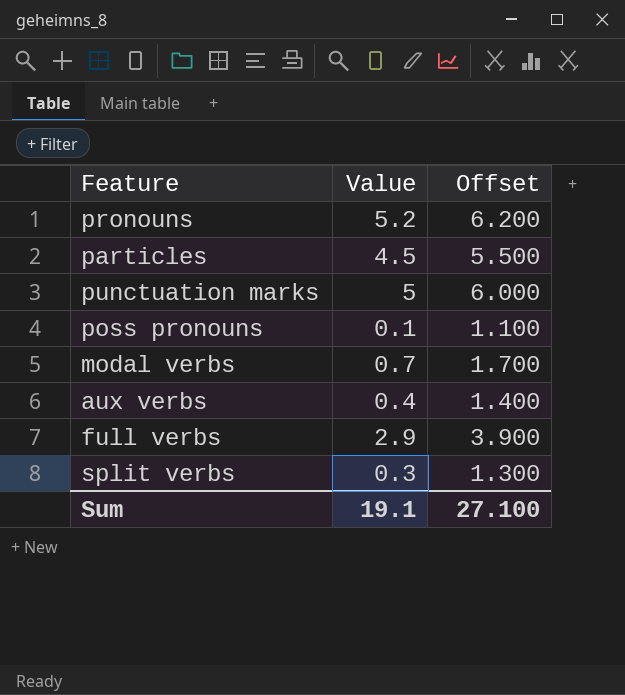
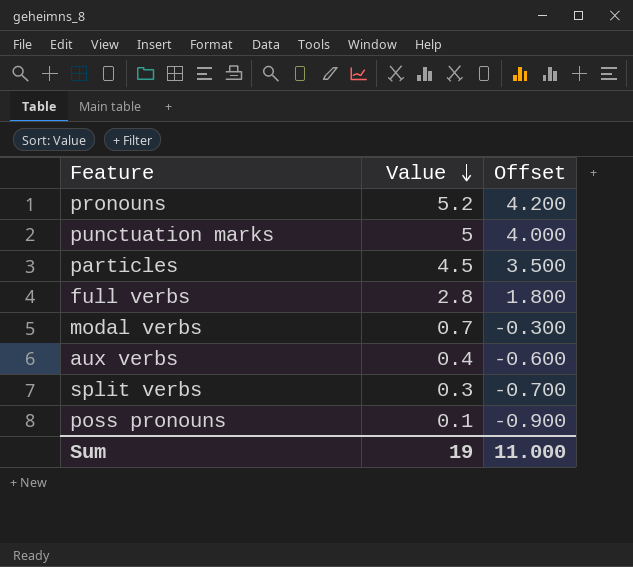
row order: none -> Value descending
column Offset | formula: [Value] + 1 -> [Value] - 1
full verbs | Value: 2.9 -> 2.8
Sum | Value: 19.1 -> 19
Sum | Offset: 27.100 -> 11.000

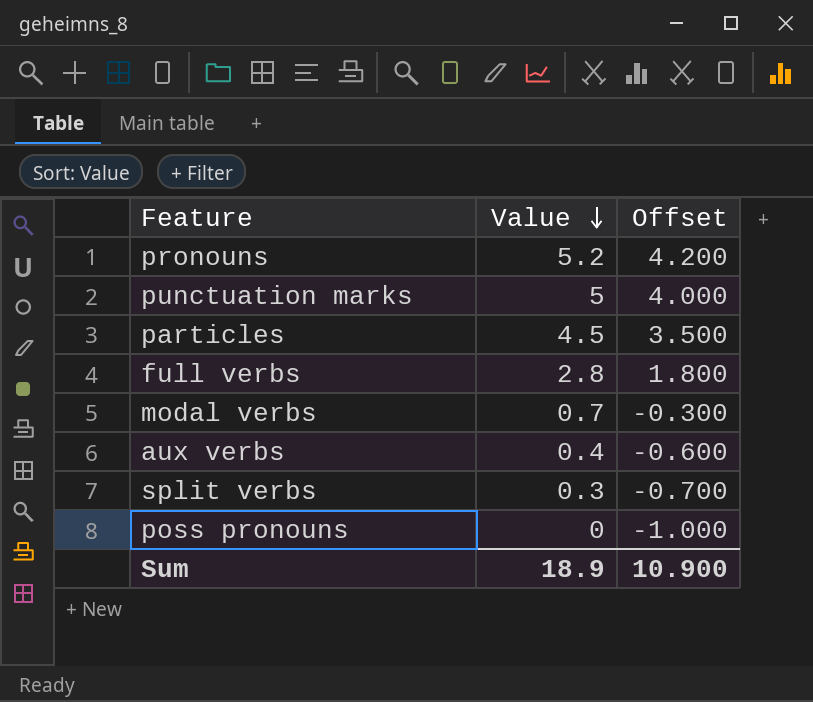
poss pronouns | Value: 0.1 -> 0
poss pronouns | Offset: -0.900 -> -1.000
Sum | Value: 19 -> 18.9
Sum | Offset: 11.000 -> 10.900

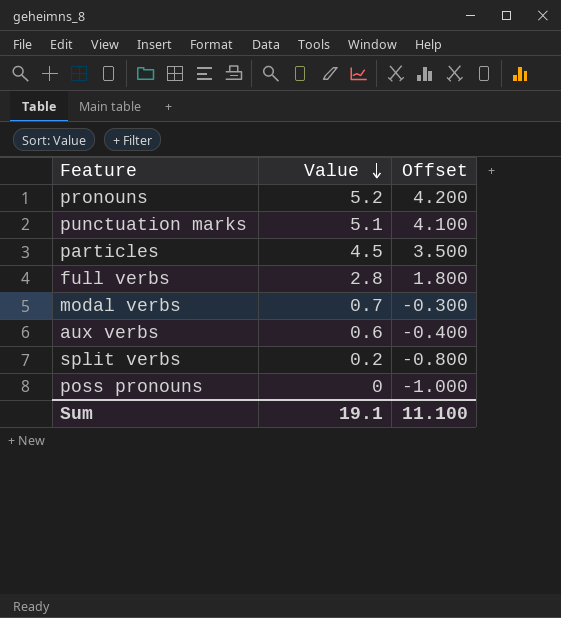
punctuation marks | Value: 5 -> 5.1
punctuation marks | Offset: 4.000 -> 4.100
aux verbs | Value: 0.4 -> 0.6
aux verbs | Offset: -0.600 -> -0.400
split verbs | Value: 0.3 -> 0.2
split verbs | Offset: -0.700 -> -0.800
Sum | Value: 18.9 -> 19.1
Sum | Offset: 10.900 -> 11.100

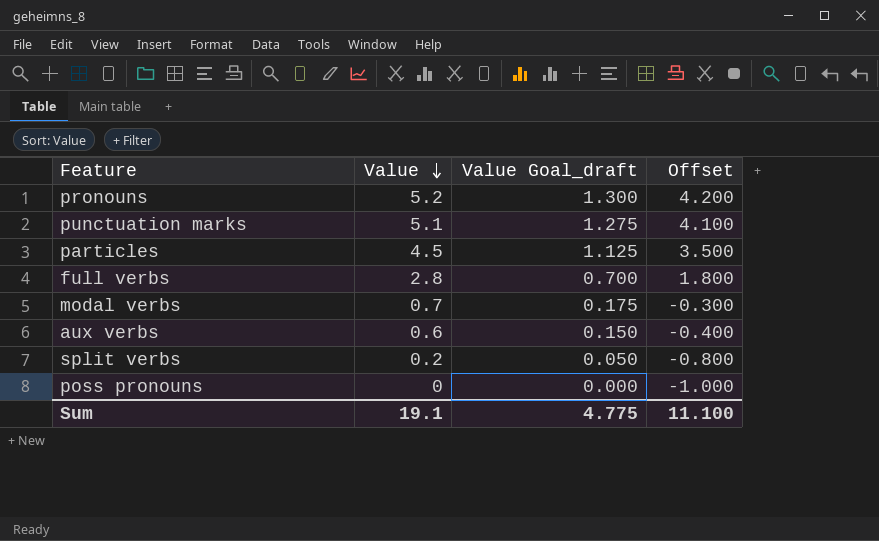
column Value Goal_draft | formula: none -> [Value] * 0.25

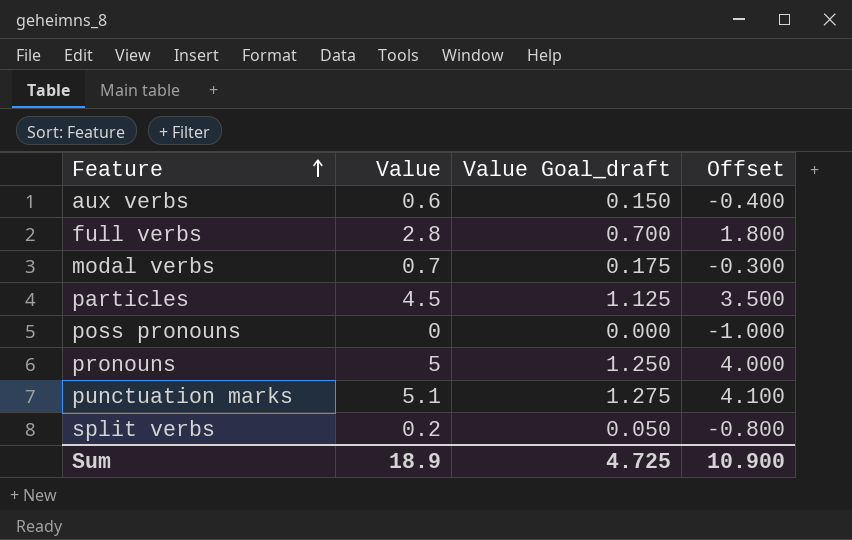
row order: Value descending -> Feature ascending
pronouns | Value: 5.2 -> 5
pronouns | Value Goal_draft: 1.300 -> 1.250
pronouns | Offset: 4.200 -> 4.000
Sum | Value: 19.1 -> 18.9
Sum | Value Goal_draft: 4.775 -> 4.725
Sum | Offset: 11.100 -> 10.900

